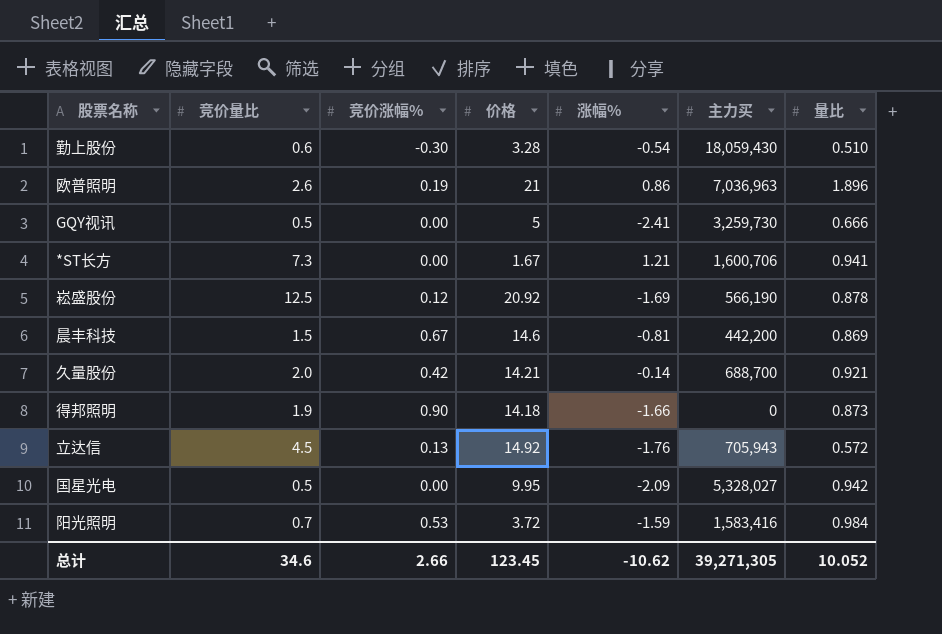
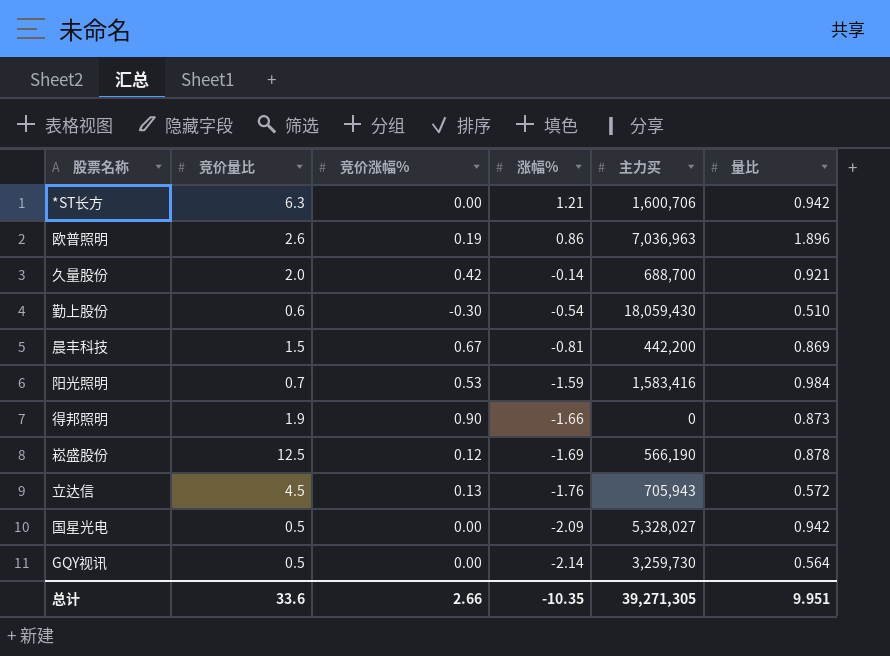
row order: none -> 涨幅% descending
column 价格 | position: 4 -> none
*ST长方 | 竞价量比: 7.3 -> 6.3
*ST长方 | 量比: 0.941 -> 0.942
GQY视讯 | 涨幅%: -2.41 -> -2.14
GQY视讯 | 量比: 0.666 -> 0.564
总计 | 竞价量比: 34.6 -> 33.6
总计 | 涨幅%: -10.62 -> -10.35
总计 | 量比: 10.052 -> 9.951

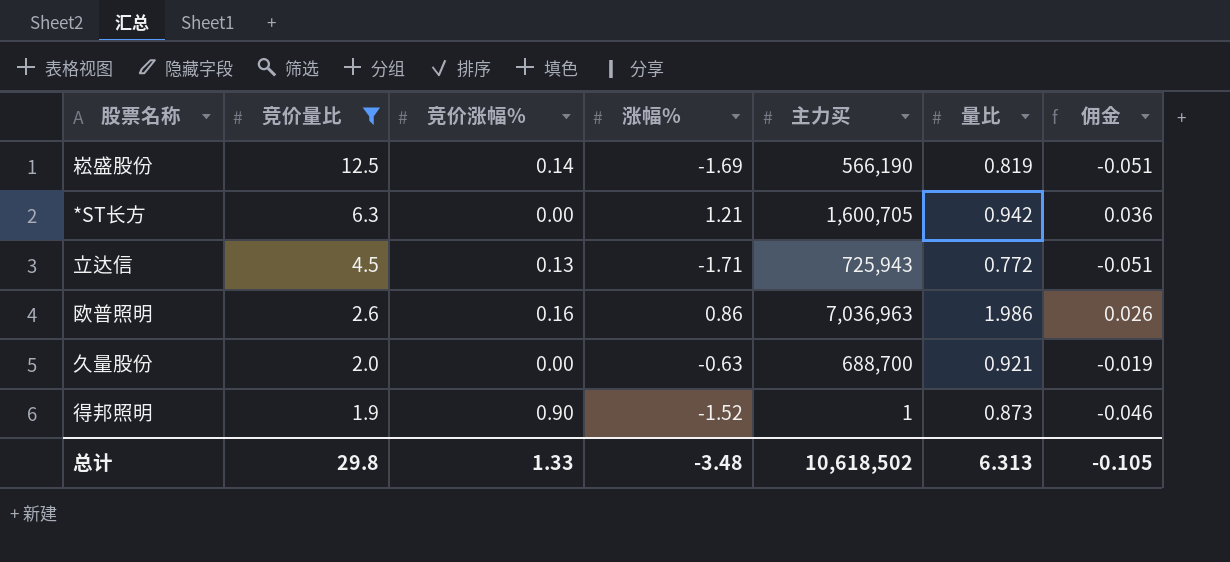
filter: none -> 竞价量比 >= 1.9
row order: 涨幅% descending -> 竞价量比 descending
column 佣金 | formula: none -> [涨幅%] * 0.03
崧盛股份 | 竞价涨幅%: 0.12 -> 0.14
崧盛股份 | 量比: 0.878 -> 0.819
*ST长方 | 主力买: 1,600,706 -> 1,600,705
立达信 | 涨幅%: -1.76 -> -1.71
立达信 | 主力买: 705,943 -> 725,943
立达信 | 量比: 0.572 -> 0.772
欧普照明 | 竞价涨幅%: 0.19 -> 0.16
欧普照明 | 量比: 1.896 -> 1.986
久量股份 | 竞价涨幅%: 0.42 -> 0.00
久量股份 | 涨幅%: -0.14 -> -0.63
得邦照明 | 涨幅%: -1.66 -> -1.52
得邦照明 | 主力买: 0 -> 1
总计 | 竞价量比: 33.6 -> 29.8
总计 | 竞价涨幅%: 2.66 -> 1.33
总计 | 涨幅%: -10.35 -> -3.48
总计 | 主力买: 39,271,305 -> 10,618,502
总计 | 量比: 9.951 -> 6.313

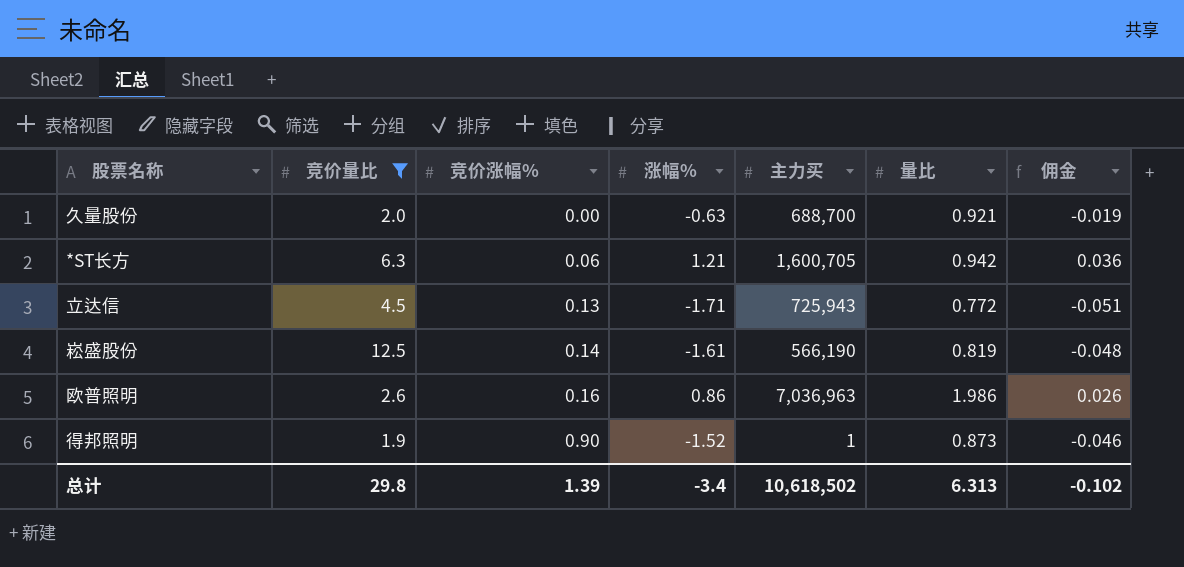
row order: 竞价量比 descending -> 竞价涨幅% ascending
*ST长方 | 竞价涨幅%: 0.00 -> 0.06
崧盛股份 | 涨幅%: -1.69 -> -1.61
崧盛股份 | 佣金: -0.051 -> -0.048
总计 | 竞价涨幅%: 1.33 -> 1.39
总计 | 涨幅%: -3.48 -> -3.4
总计 | 佣金: -0.105 -> -0.102

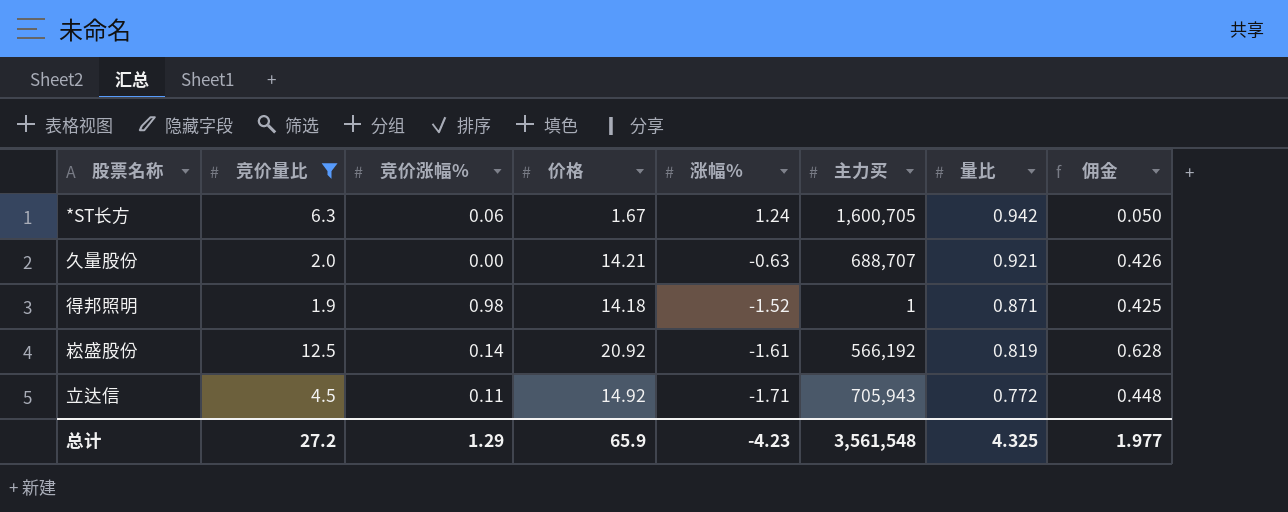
row order: 竞价涨幅% ascending -> 涨幅% descending
column 价格 | position: none -> 4
column 佣金 | formula: [涨幅%] * 0.03 -> [价格] * 0.03
row 欧普照明: 2.6 | 0.16 | 0.86 | 7,036,963 | 1.986 | 0.026 -> none
*ST长方 | 涨幅%: 1.21 -> 1.24
久量股份 | 主力买: 688,700 -> 688,707
得邦照明 | 竞价涨幅%: 0.90 -> 0.98
得邦照明 | 量比: 0.873 -> 0.871
崧盛股份 | 主力买: 566,190 -> 566,192
立达信 | 竞价涨幅%: 0.13 -> 0.11
立达信 | 主力买: 725,943 -> 705,943
总计 | 竞价量比: 29.8 -> 27.2
总计 | 竞价涨幅%: 1.39 -> 1.29
总计 | 涨幅%: -3.4 -> -4.23
总计 | 主力买: 10,618,502 -> 3,561,548
总计 | 量比: 6.313 -> 4.325
总计 | 佣金: -0.102 -> 1.977

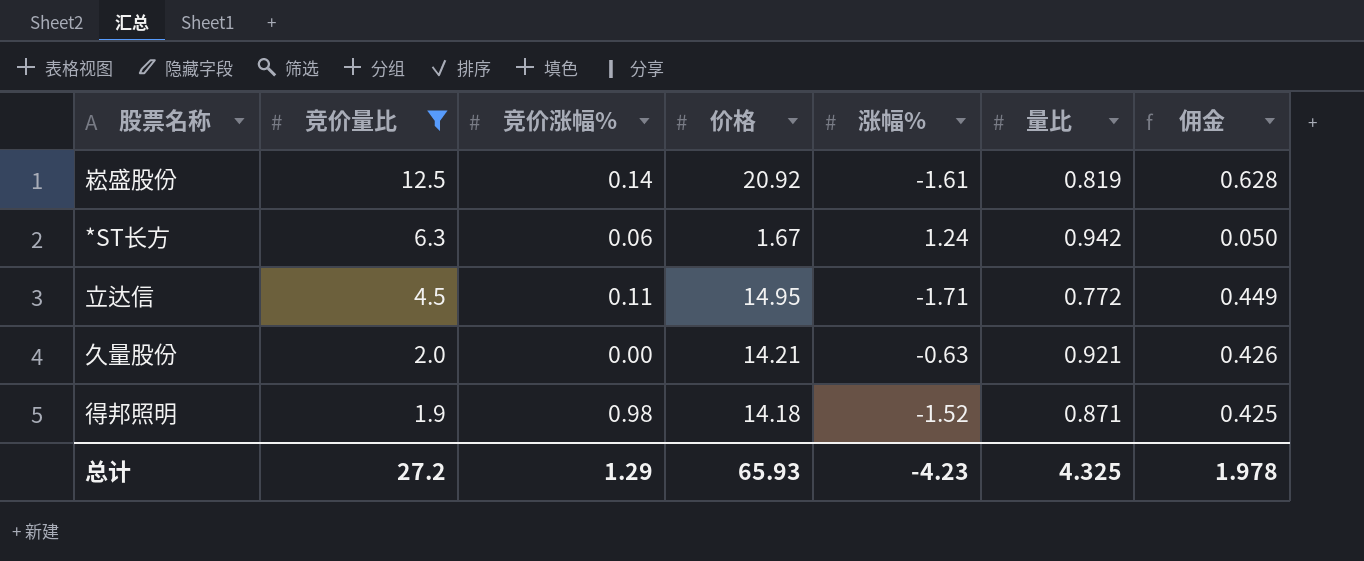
row order: 涨幅% descending -> 竞价量比 descending
column 主力买 | position: 6 -> none
立达信 | 价格: 14.92 -> 14.95
立达信 | 佣金: 0.448 -> 0.449
总计 | 价格: 65.9 -> 65.93
总计 | 佣金: 1.977 -> 1.978

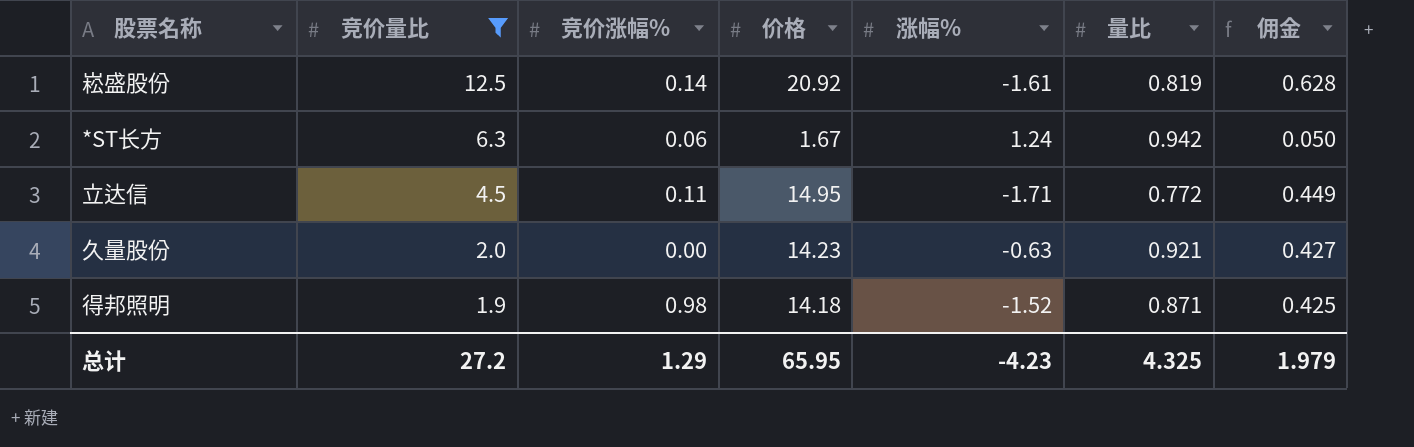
久量股份 | 价格: 14.21 -> 14.23
久量股份 | 佣金: 0.426 -> 0.427
总计 | 价格: 65.93 -> 65.95
总计 | 佣金: 1.978 -> 1.979

